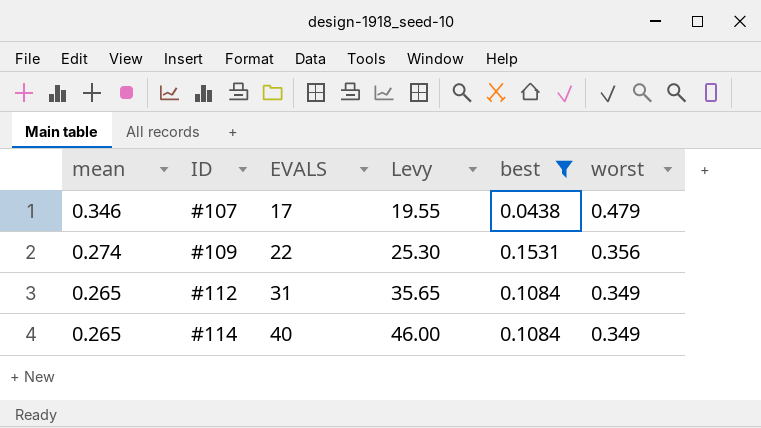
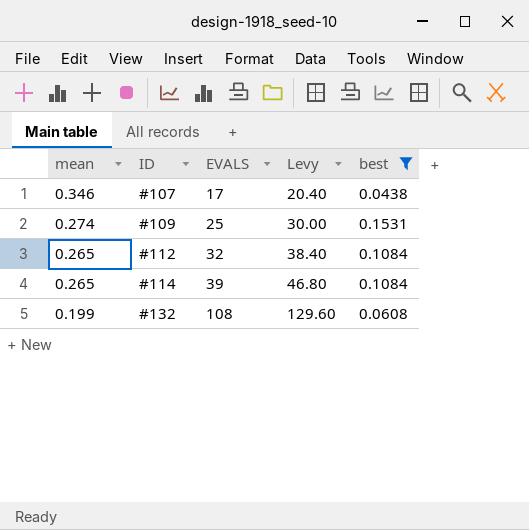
column worst | position: 6 -> none
column Levy | formula: [EVALS] * 1.15 -> [EVALS] * 1.2
#109 | EVALS: 22 -> 25
#112 | EVALS: 31 -> 32
#114 | EVALS: 40 -> 39
row #132: none -> 0.199 | 108 | 129.60 | 0.0608

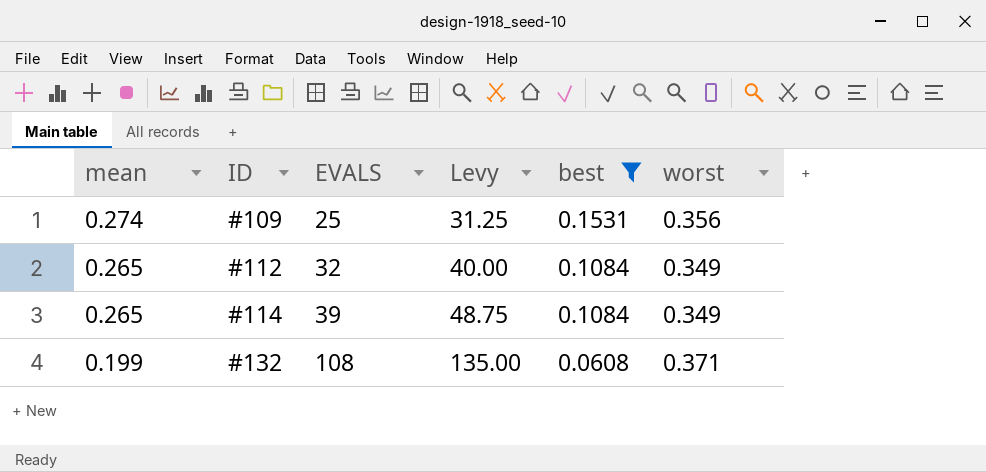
column Levy | formula: [EVALS] * 1.2 -> [EVALS] * 1.25
column worst | position: none -> 6
row #107: 0.346 | 17 | 20.40 | 0.0438 -> none

